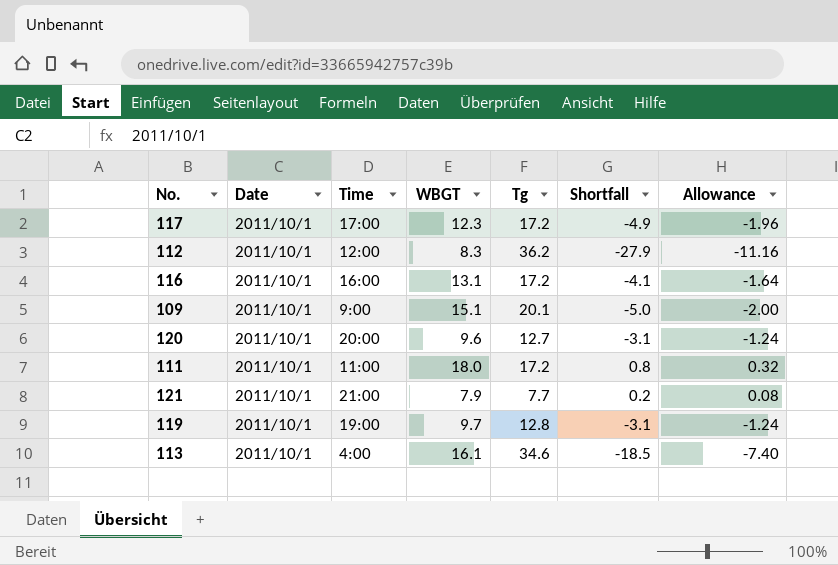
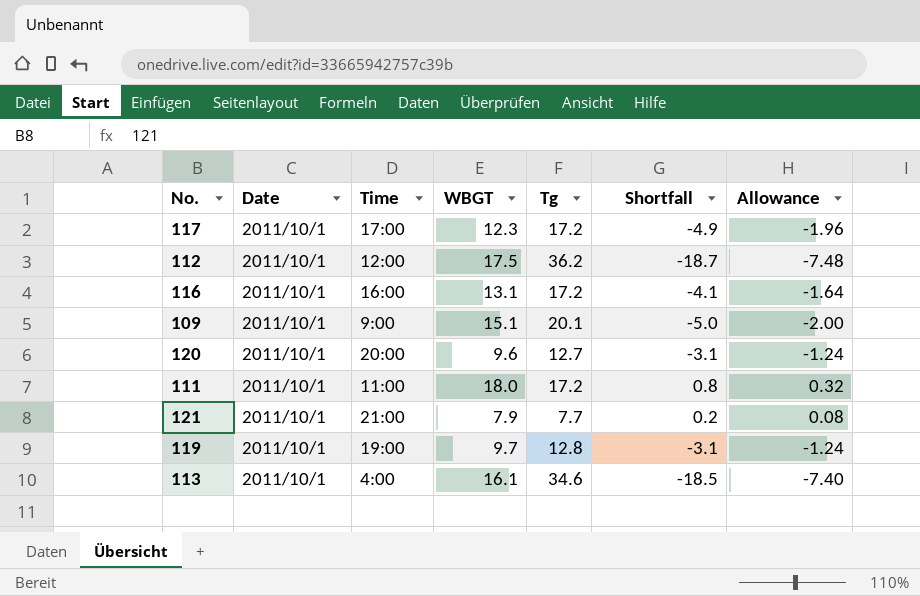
112 | WBGT: 8.3 -> 17.5
112 | Shortfall: -27.9 -> -18.7
112 | Allowance: -11.16 -> -7.48

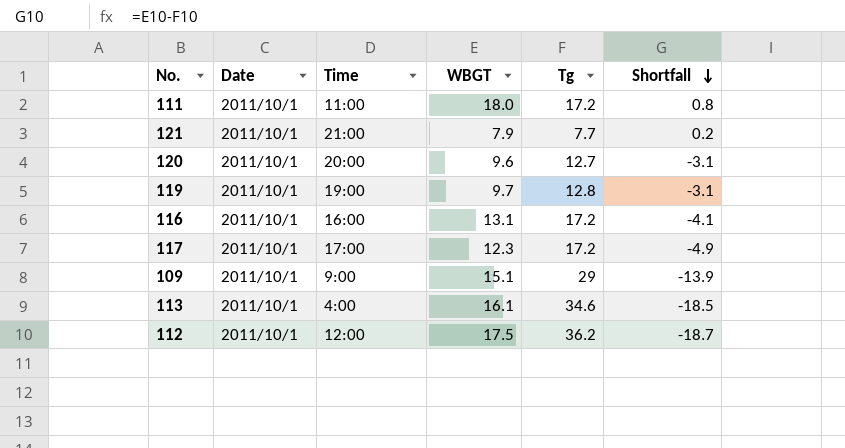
row order: none -> Shortfall descending
column Allowance | formula: [Shortfall] * 0.4 -> none
109 | Tg: 20.1 -> 29
109 | Shortfall: -5.0 -> -13.9

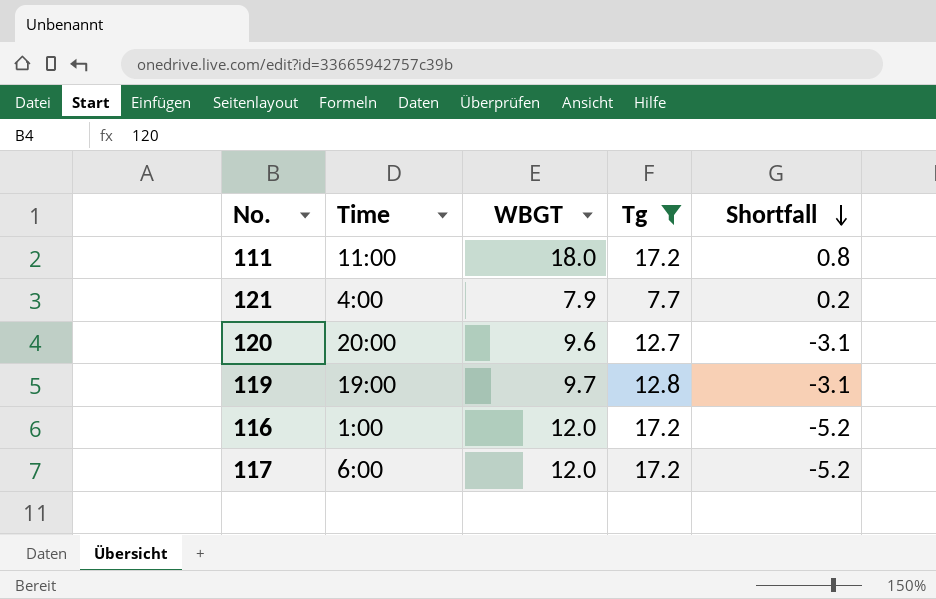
filter: none -> Tg <= 17.2
column Date | position: 2 -> none
121 | Time: 21:00 -> 4:00
116 | Time: 16:00 -> 1:00
116 | WBGT: 13.1 -> 12.0
116 | Shortfall: -4.1 -> -5.2
117 | Time: 17:00 -> 6:00
117 | WBGT: 12.3 -> 12.0
117 | Shortfall: -4.9 -> -5.2

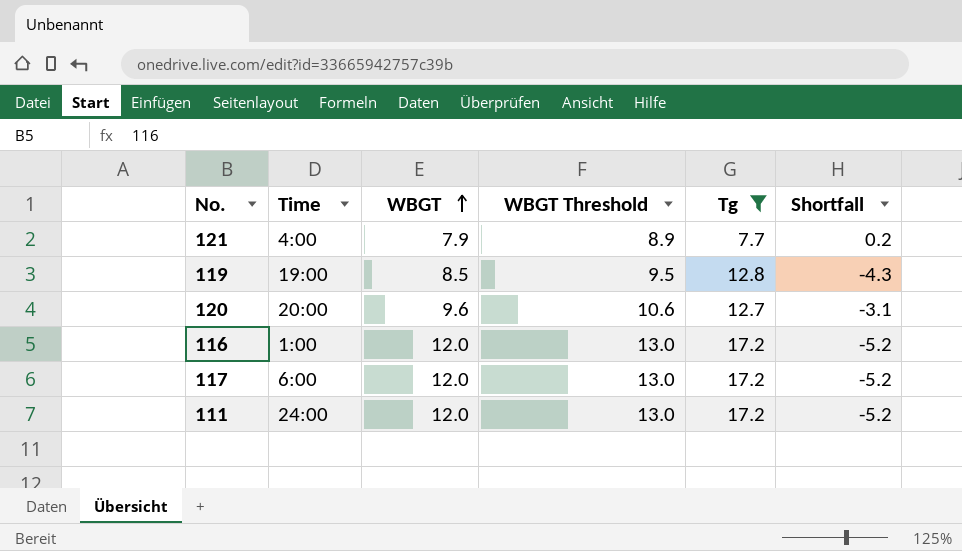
row order: Shortfall descending -> WBGT ascending
column WBGT Threshold | formula: none -> [WBGT] + 1
119 | WBGT: 9.7 -> 8.5
119 | Shortfall: -3.1 -> -4.3
111 | Time: 11:00 -> 24:00
111 | WBGT: 18.0 -> 12.0
111 | Shortfall: 0.8 -> -5.2

